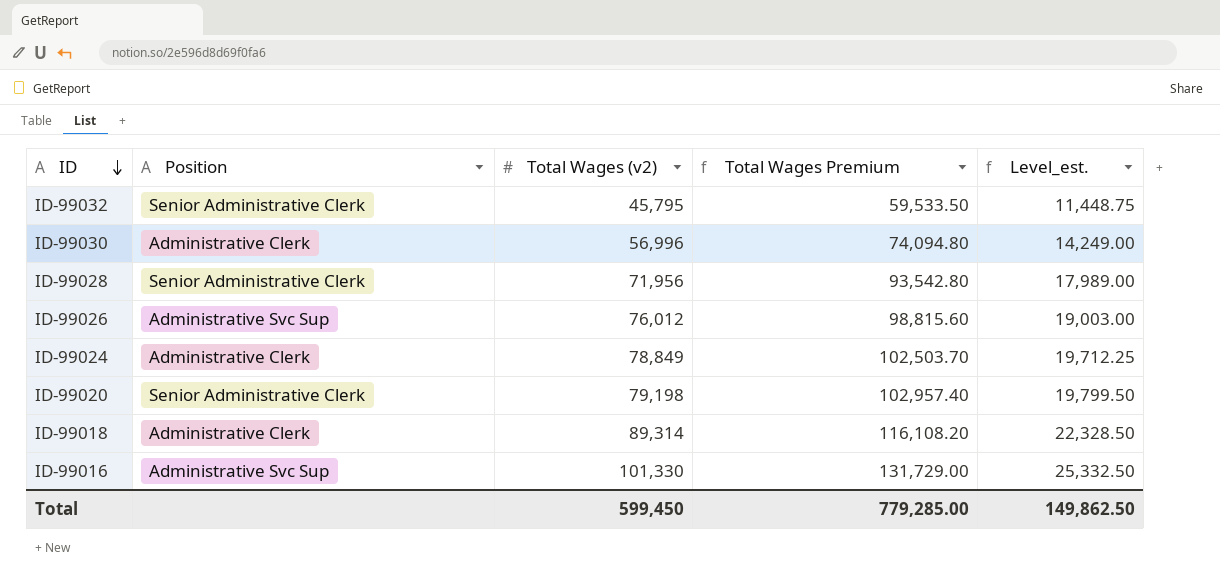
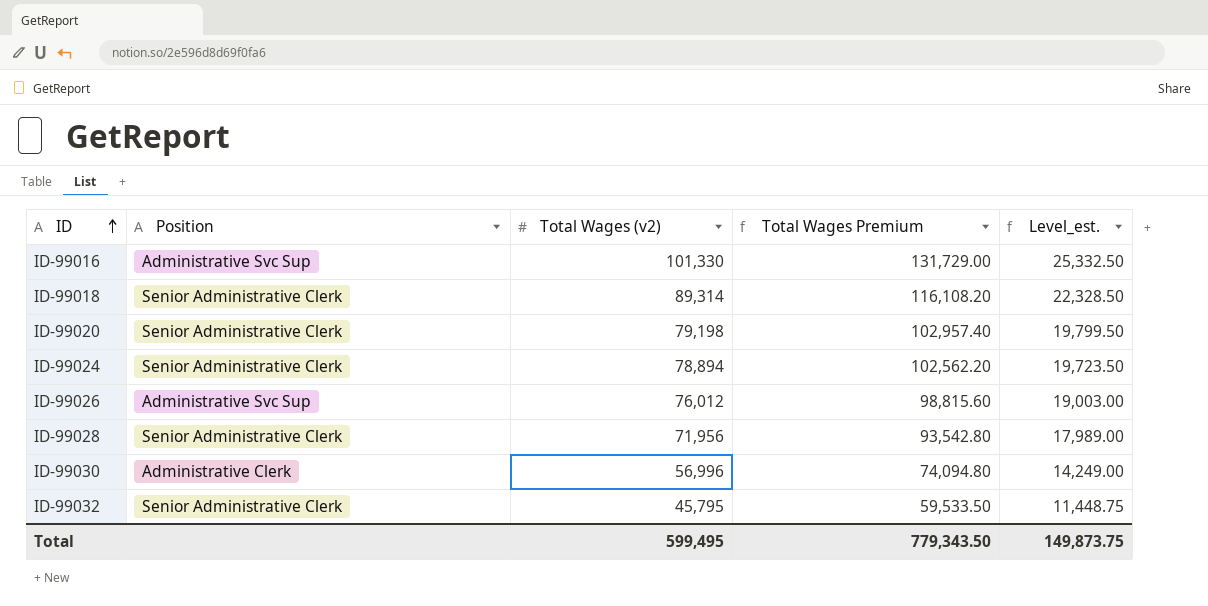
row order: ID descending -> ID ascending
ID-99018 | Position: Administrative Clerk -> Senior Administrative Clerk
ID-99024 | Position: Administrative Clerk -> Senior Administrative Clerk
ID-99024 | Total Wages (v2): 78,849 -> 78,894
ID-99024 | Total Wages Premium: 102,503.70 -> 102,562.20
ID-99024 | Level_est.: 19,712.25 -> 19,723.50
Total | Total Wages (v2): 599,450 -> 599,495
Total | Total Wages Premium: 779,285.00 -> 779,343.50
Total | Level_est.: 149,862.50 -> 149,873.75

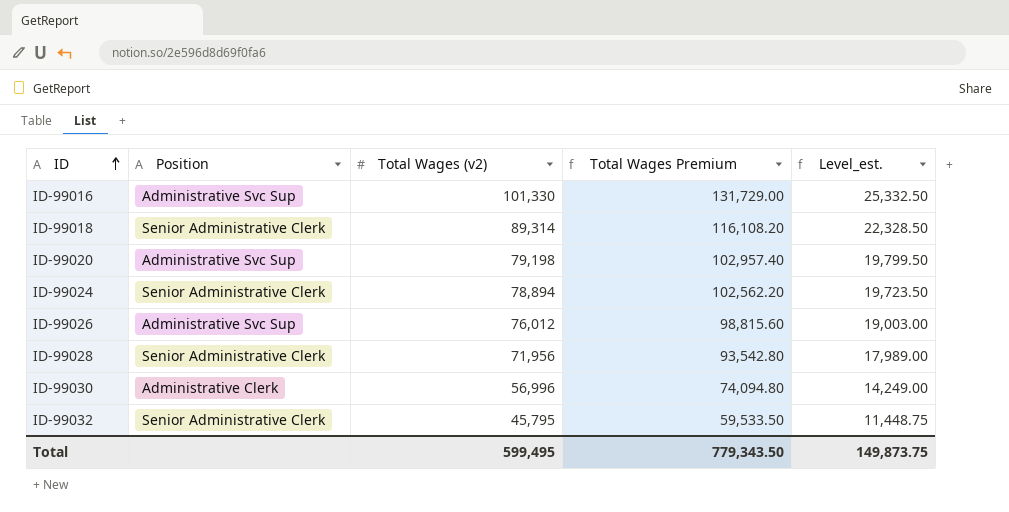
ID-99020 | Position: Senior Administrative Clerk -> Administrative Svc Sup

